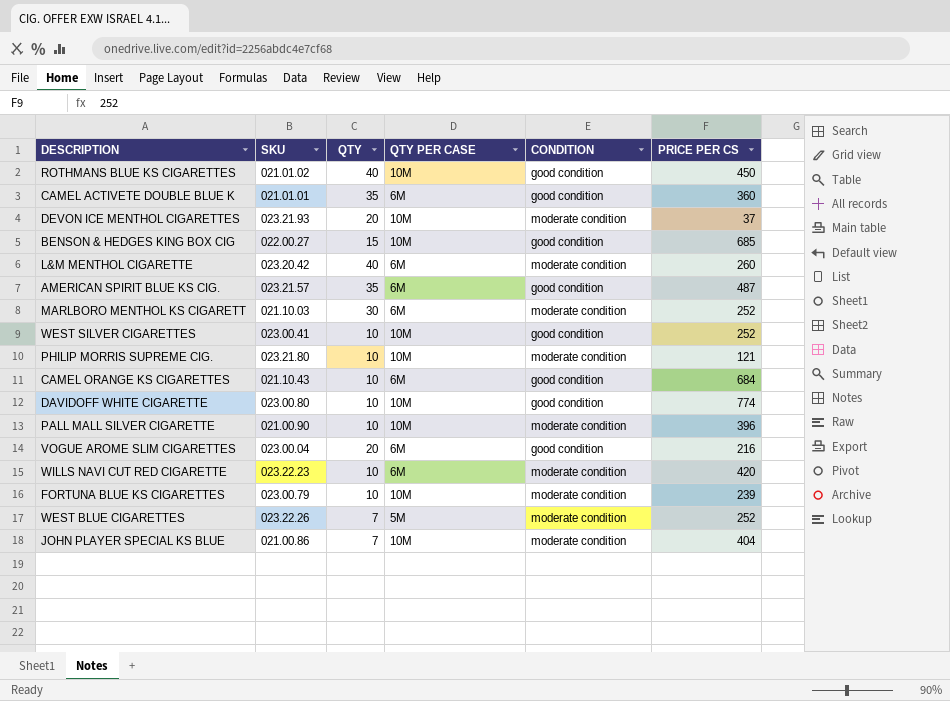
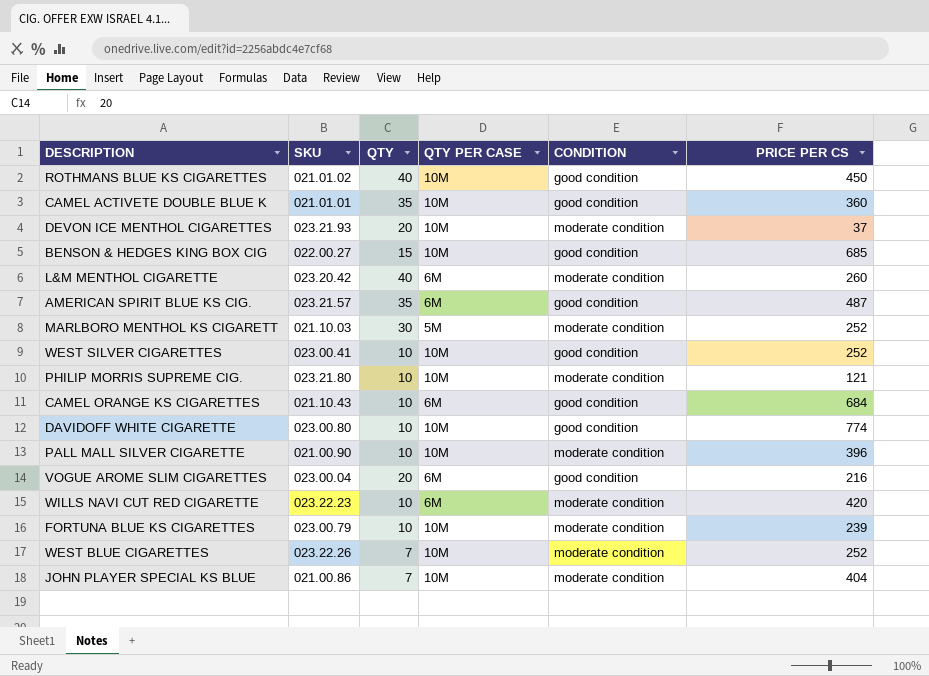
CAMEL ACTIVETE DOUBLE BLUE K | QTY PER CASE: 6M -> 10M
MARLBORO MENTHOL KS CIGARETT | QTY PER CASE: 6M -> 5M
WEST BLUE CIGARETTES | QTY PER CASE: 5M -> 10M

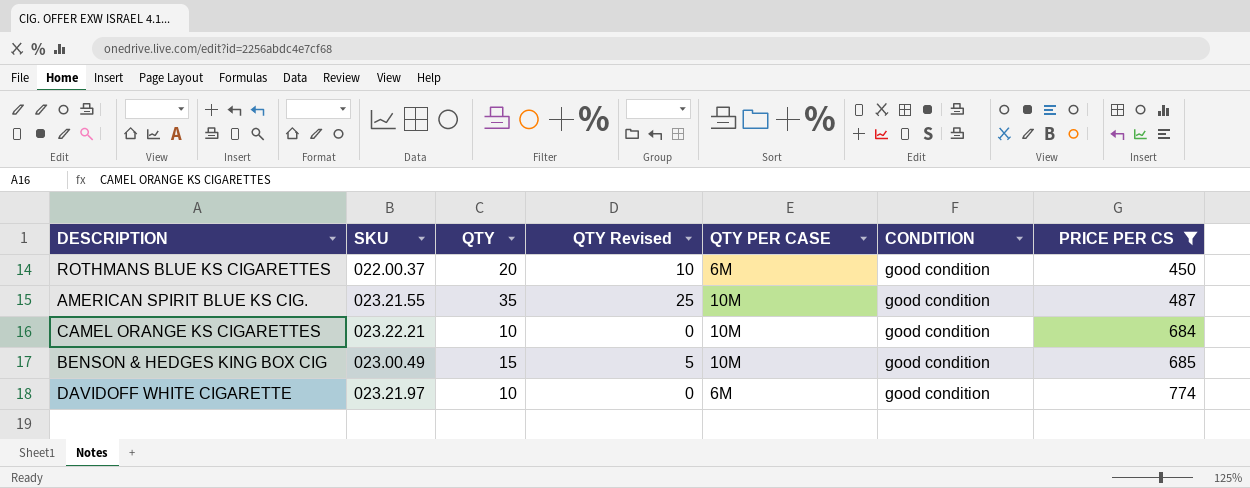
filter: none -> PRICE PER CS >= 450
row order: none -> PRICE PER CS ascending
column QTY Revised | formula: none -> [QTY] - 10
ROTHMANS BLUE KS CIGARETTES | SKU: 021.01.02 -> 022.00.37
ROTHMANS BLUE KS CIGARETTES | QTY: 40 -> 20
ROTHMANS BLUE KS CIGARETTES | QTY PER CASE: 10M -> 6M
AMERICAN SPIRIT BLUE KS CIG. | SKU: 023.21.57 -> 023.21.55
AMERICAN SPIRIT BLUE KS CIG. | QTY PER CASE: 6M -> 10M
CAMEL ORANGE KS CIGARETTES | SKU: 021.10.43 -> 023.22.21
CAMEL ORANGE KS CIGARETTES | QTY PER CASE: 6M -> 10M
BENSON & HEDGES KING BOX CIG | SKU: 022.00.27 -> 023.00.49
DAVIDOFF WHITE CIGARETTE | SKU: 023.00.80 -> 023.21.97
DAVIDOFF WHITE CIGARETTE | QTY PER CASE: 10M -> 6M

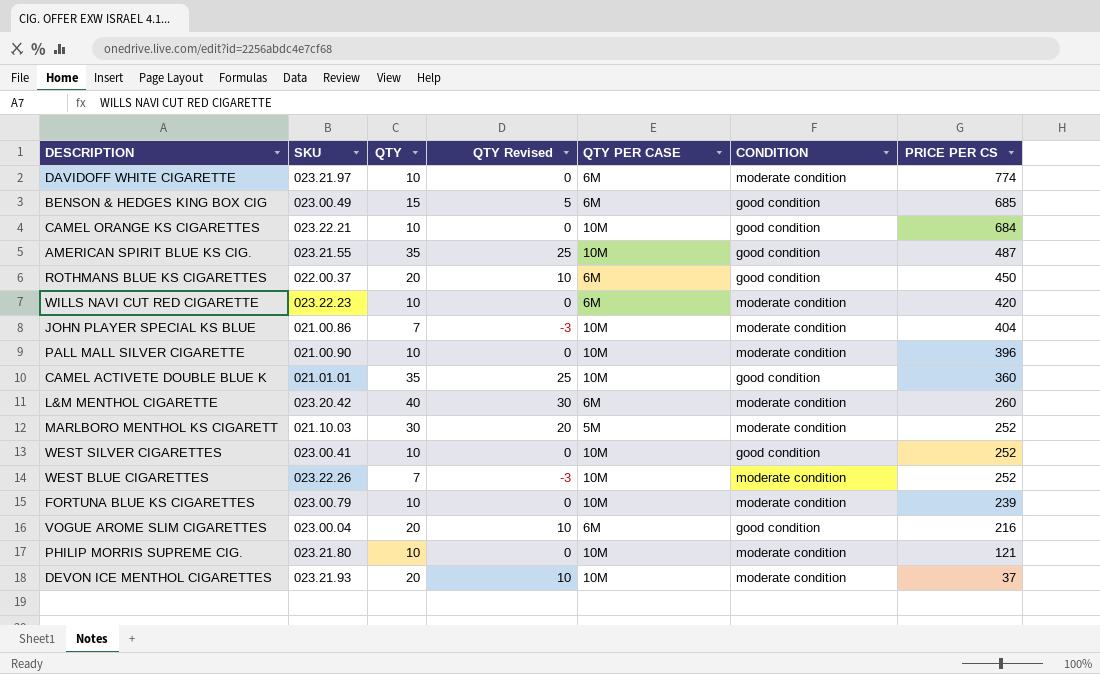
filter: PRICE PER CS >= 450 -> none
row order: PRICE PER CS ascending -> PRICE PER CS descending
DAVIDOFF WHITE CIGARETTE | CONDITION: good condition -> moderate condition
BENSON & HEDGES KING BOX CIG | QTY PER CASE: 10M -> 6M

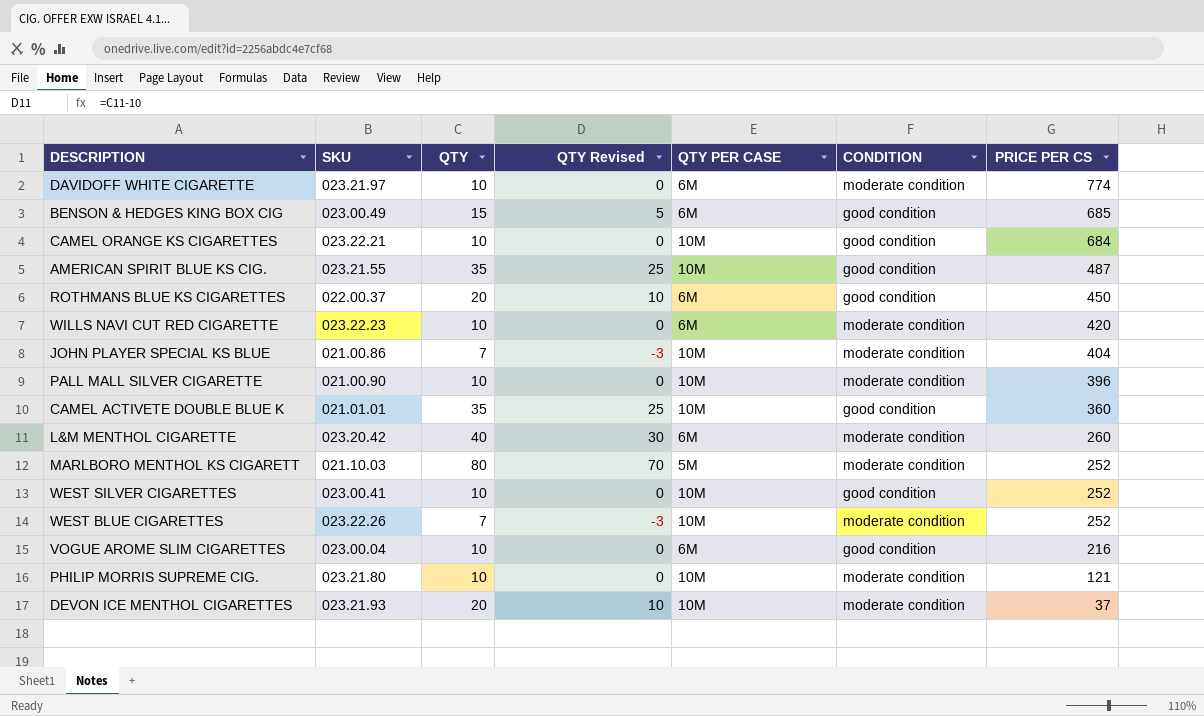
row FORTUNA BLUE KS CIGARETTES: 023.00.79 | 10 | 0 | 10M | moderate condition | 239 -> none
MARLBORO MENTHOL KS CIGARETT | QTY: 30 -> 80
MARLBORO MENTHOL KS CIGARETT | QTY Revised: 20 -> 70
VOGUE AROME SLIM CIGARETTES | QTY: 20 -> 10
VOGUE AROME SLIM CIGARETTES | QTY Revised: 10 -> 0

